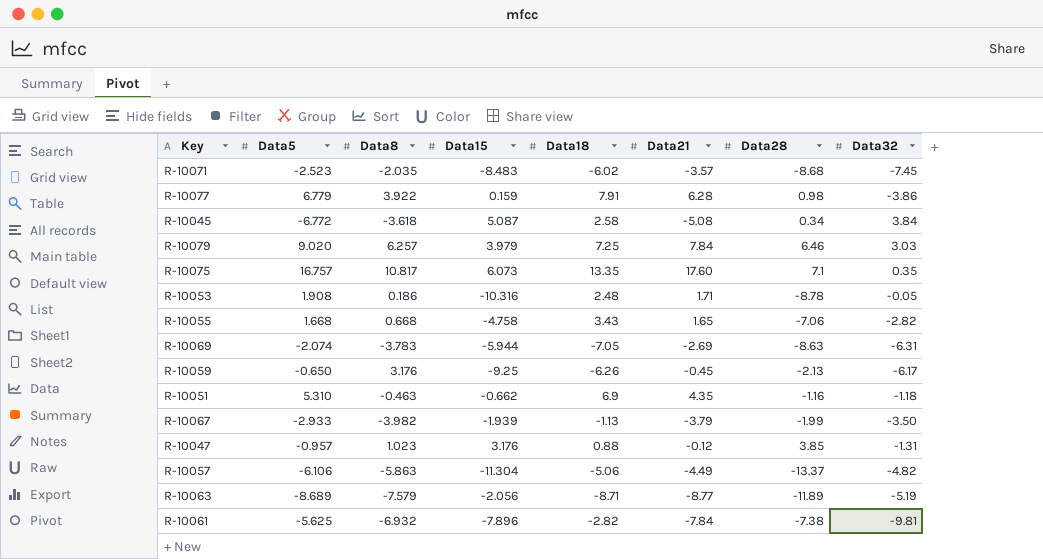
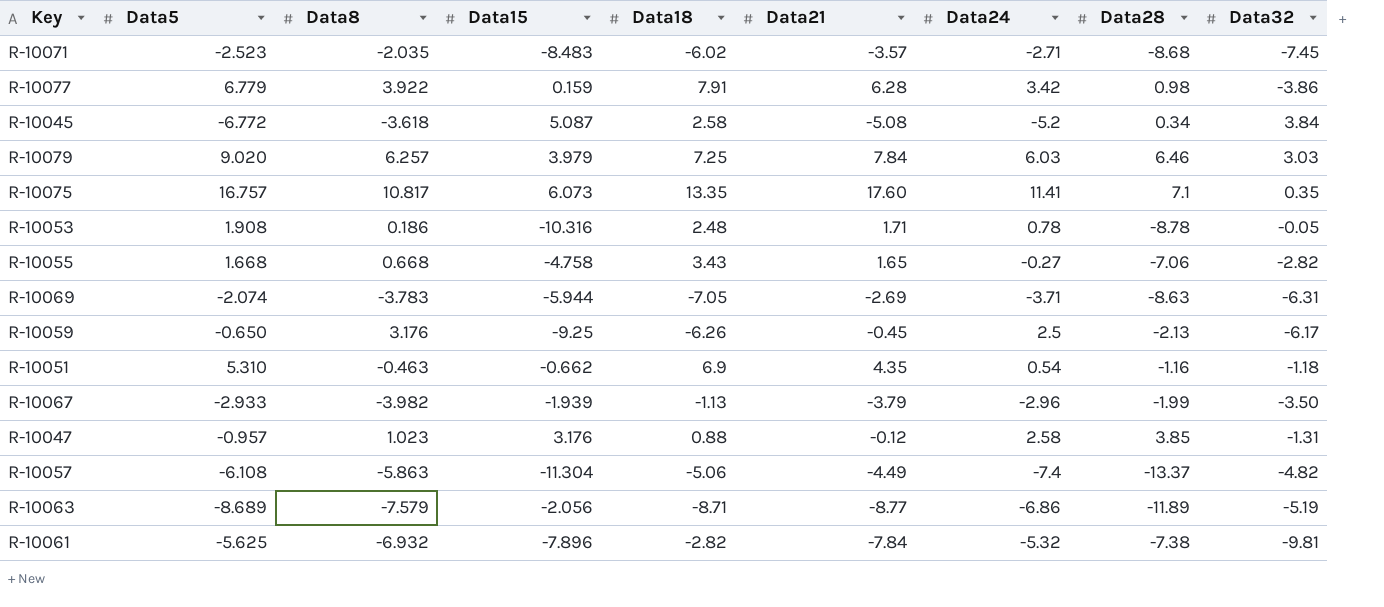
column Data24 | position: none -> 7
R-10057 | Data5: -6.106 -> -6.108

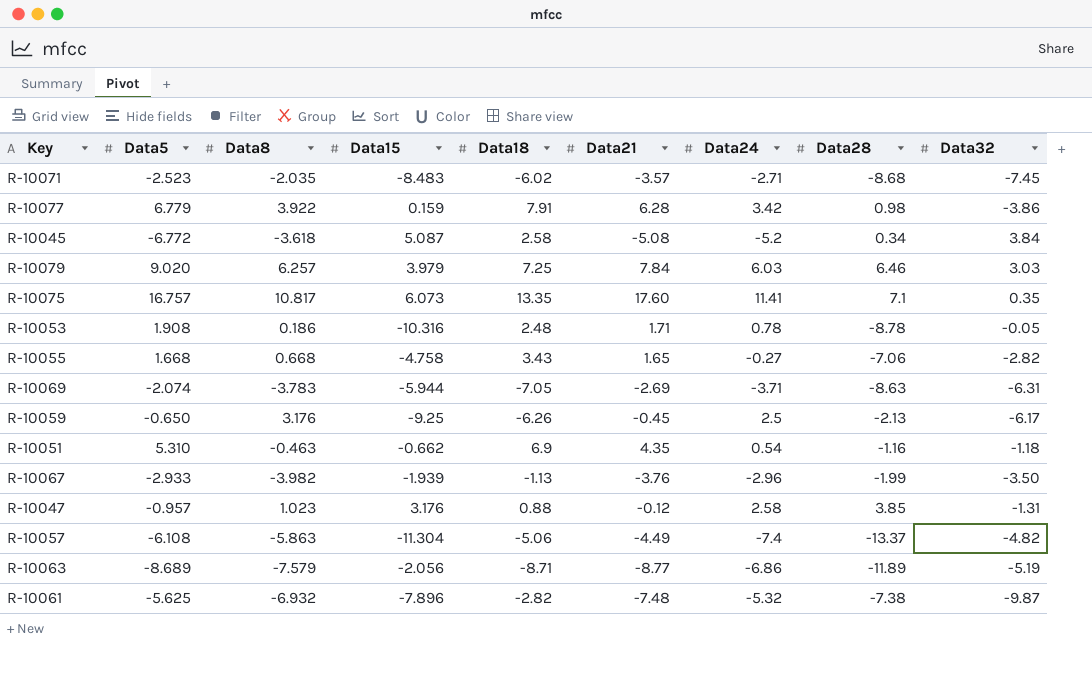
R-10067 | Data21: -3.79 -> -3.76
R-10061 | Data21: -7.84 -> -7.48
R-10061 | Data32: -9.81 -> -9.87

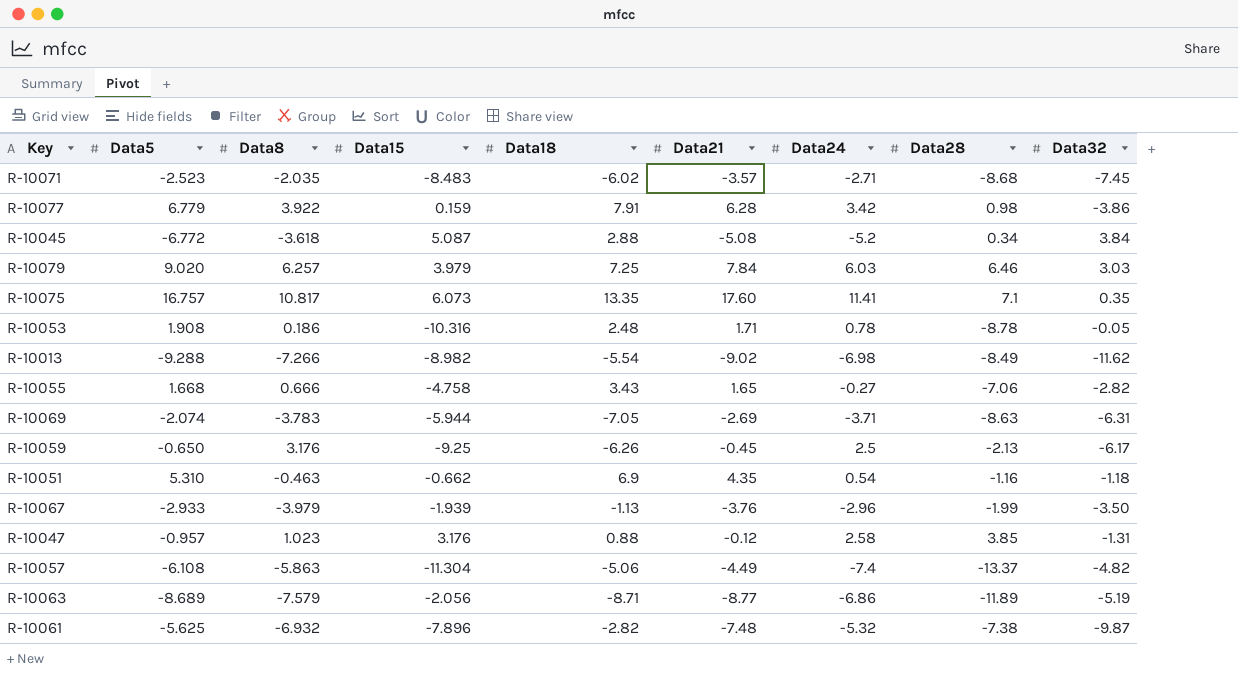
R-10045 | Data18: 2.58 -> 2.88
row R-10013: none -> -9.288 | -7.266 | -8.982 | -5.54 | -9.02 | -6.98 | -8.49 | -11.62
R-10055 | Data8: 0.668 -> 0.666
R-10067 | Data8: -3.982 -> -3.979

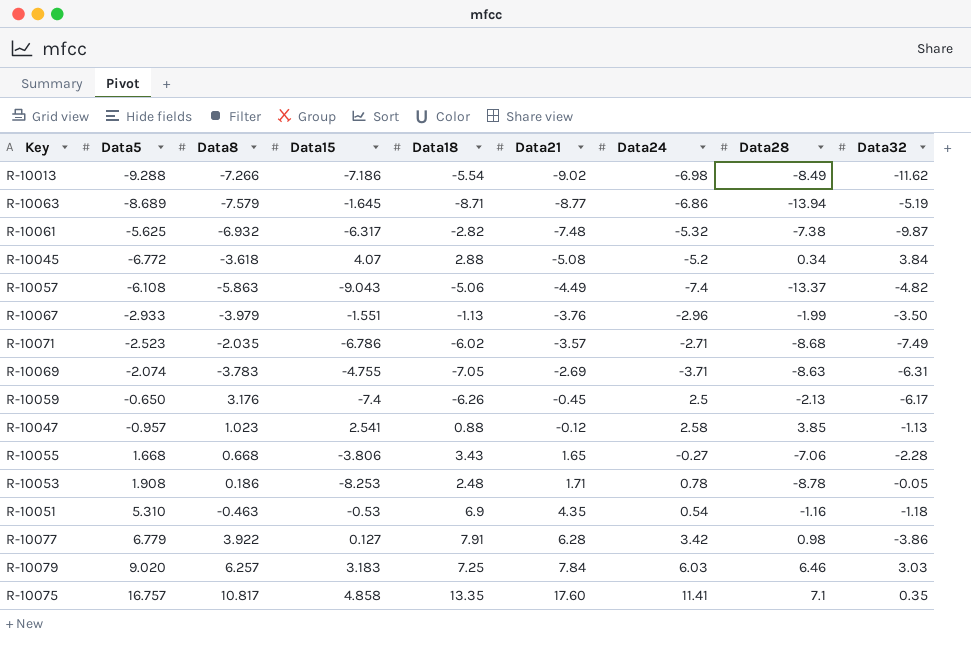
row order: none -> Data21 ascending
R-10013 | Data15: -8.982 -> -7.186
R-10063 | Data15: -2.056 -> -1.645
R-10063 | Data28: -11.89 -> -13.94
R-10061 | Data15: -7.896 -> -6.317
R-10045 | Data15: 5.087 -> 4.07
R-10057 | Data15: -11.304 -> -9.043
R-10067 | Data15: -1.939 -> -1.551
R-10071 | Data15: -8.483 -> -6.786
R-10071 | Data32: -7.45 -> -7.49
R-10069 | Data15: -5.944 -> -4.755
R-10059 | Data15: -9.25 -> -7.4
R-10047 | Data15: 3.176 -> 2.541
R-10047 | Data32: -1.31 -> -1.13
R-10055 | Data8: 0.666 -> 0.668
R-10055 | Data15: -4.758 -> -3.806
R-10055 | Data32: -2.82 -> -2.28
R-10053 | Data15: -10.316 -> -8.253
R-10051 | Data15: -0.662 -> -0.53
R-10077 | Data15: 0.159 -> 0.127
R-10079 | Data15: 3.979 -> 3.183
R-10075 | Data15: 6.073 -> 4.858

